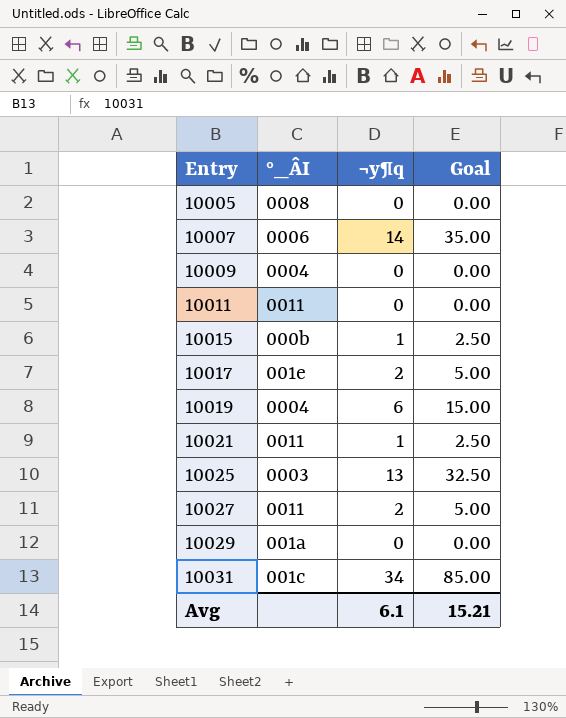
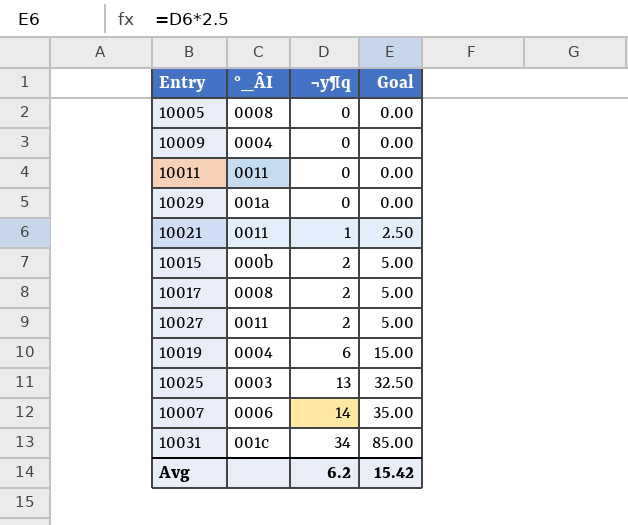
row order: Entry ascending -> ¬y¶q ascending
10015 | ¬y¶q: 1 -> 2
10015 | Goal: 2.50 -> 5.00
10017 | °_ÂI: 001e -> 0008
Avg | ¬y¶q: 6.1 -> 6.2
Avg | Goal: 15.21 -> 15.42

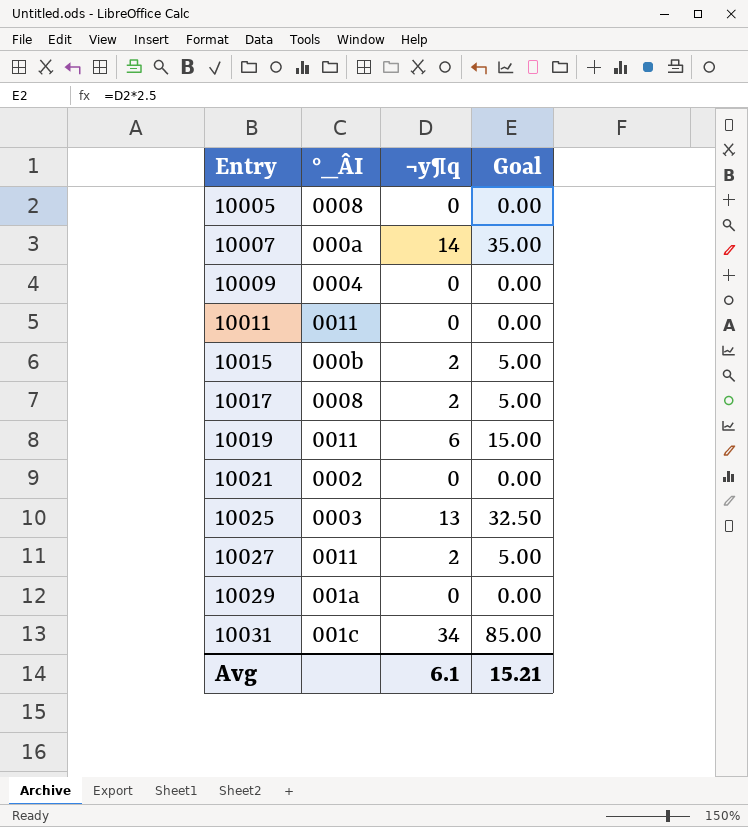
row order: ¬y¶q ascending -> Entry ascending
10007 | °_ÂI: 0006 -> 000a
10019 | °_ÂI: 0004 -> 0011
10021 | °_ÂI: 0011 -> 0002
10021 | ¬y¶q: 1 -> 0
10021 | Goal: 2.50 -> 0.00
Avg | ¬y¶q: 6.2 -> 6.1
Avg | Goal: 15.42 -> 15.21

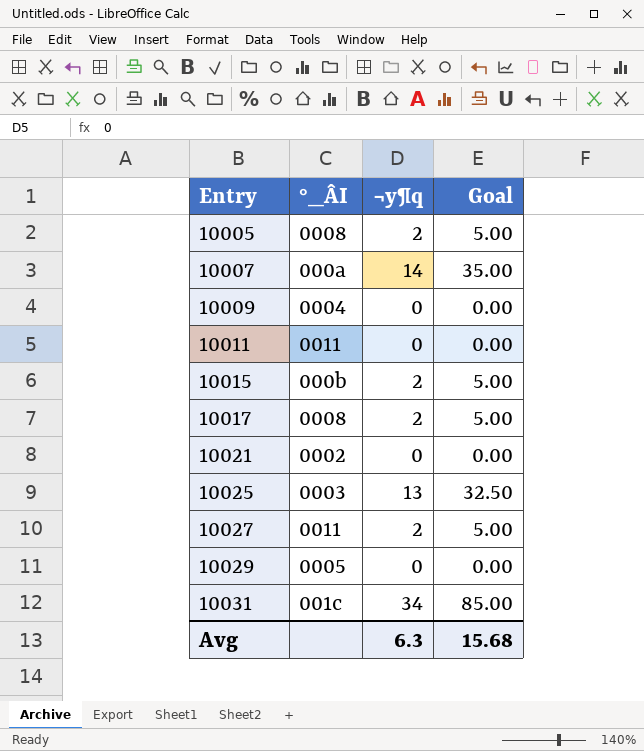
row 10019: 0011 | 6 | 15.00 -> none
10005 | ¬y¶q: 0 -> 2
10005 | Goal: 0.00 -> 5.00
10029 | °_ÂI: 001a -> 0005
Avg | ¬y¶q: 6.1 -> 6.3
Avg | Goal: 15.21 -> 15.68

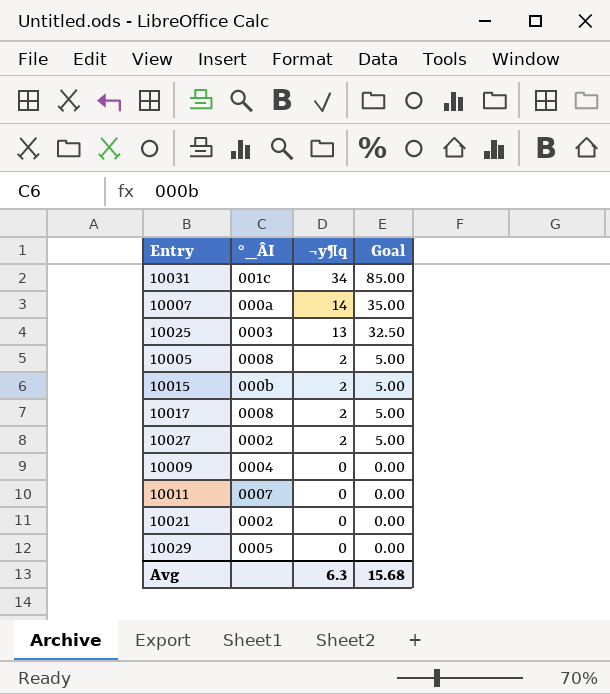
row order: Entry ascending -> ¬y¶q descending
10027 | °_ÂI: 0011 -> 0002
10011 | °_ÂI: 0011 -> 0007

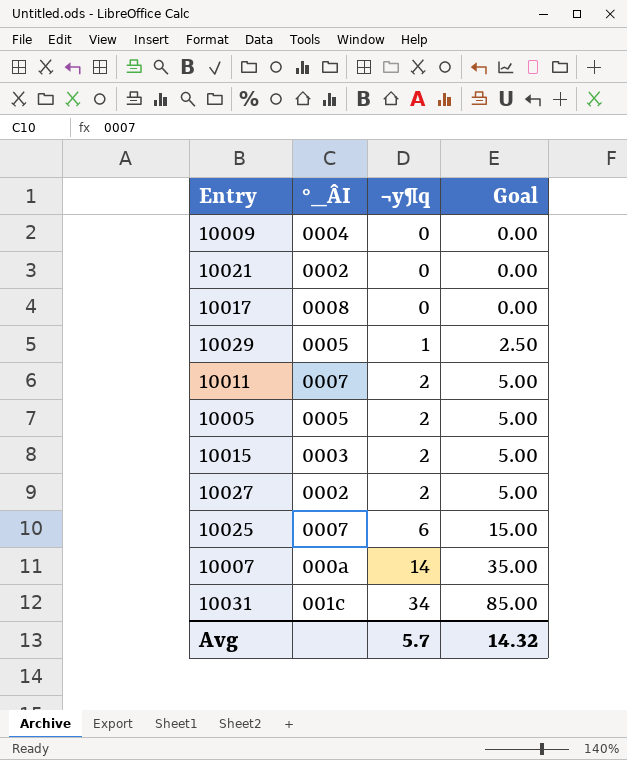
row order: ¬y¶q descending -> ¬y¶q ascending
10017 | ¬y¶q: 2 -> 0
10017 | Goal: 5.00 -> 0.00
10029 | ¬y¶q: 0 -> 1
10029 | Goal: 0.00 -> 2.50
10011 | ¬y¶q: 0 -> 2
10011 | Goal: 0.00 -> 5.00
10005 | °_ÂI: 0008 -> 0005
10015 | °_ÂI: 000b -> 0003
10025 | °_ÂI: 0003 -> 0007
10025 | ¬y¶q: 13 -> 6
10025 | Goal: 32.50 -> 15.00
Avg | ¬y¶q: 6.3 -> 5.7
Avg | Goal: 15.68 -> 14.32

